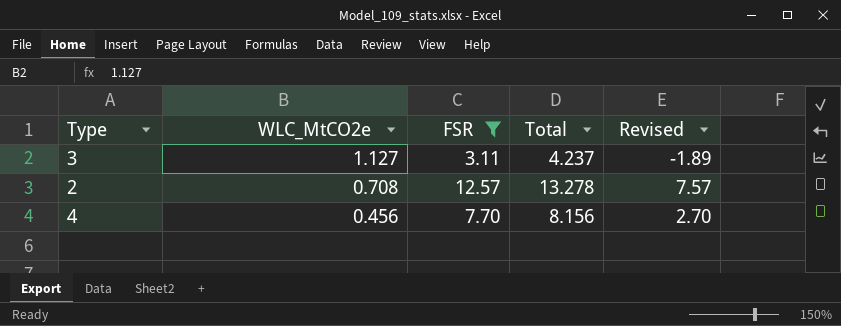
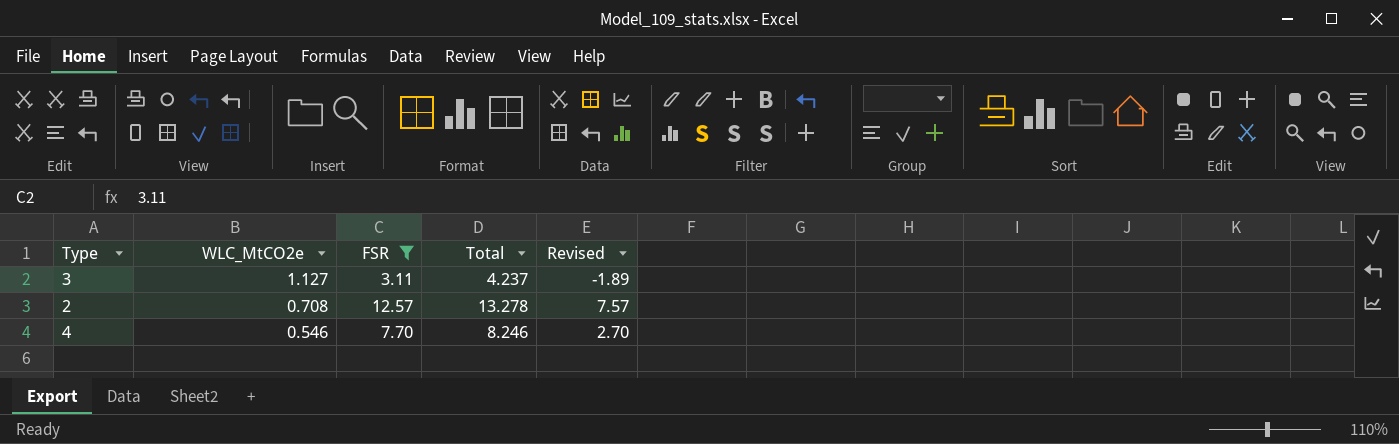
4 | WLC_MtCO2e: 0.456 -> 0.546
4 | Total: 8.156 -> 8.246

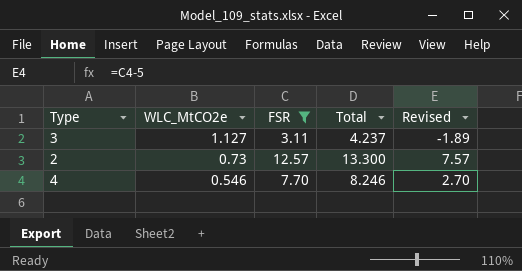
2 | WLC_MtCO2e: 0.708 -> 0.73
2 | Total: 13.278 -> 13.300

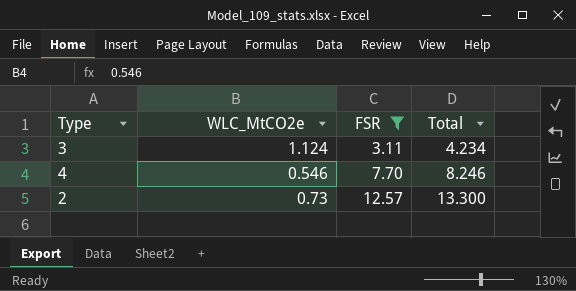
row order: WLC_MtCO2e descending -> FSR ascending
column Revised | formula: [FSR] - 5 -> none
3 | WLC_MtCO2e: 1.127 -> 1.124
3 | Total: 4.237 -> 4.234

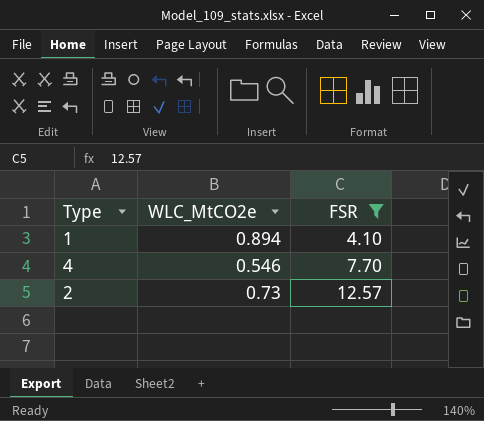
column Total | formula: [WLC_MtCO2e] + [FSR] -> none
row 3: 1.124 | 3.11 | 4.234 -> none
row 1: none -> 0.894 | 4.10

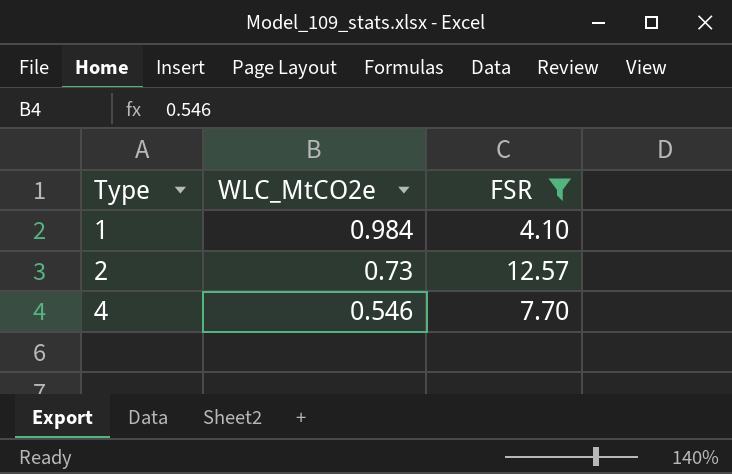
row order: FSR ascending -> Type ascending
1 | WLC_MtCO2e: 0.894 -> 0.984

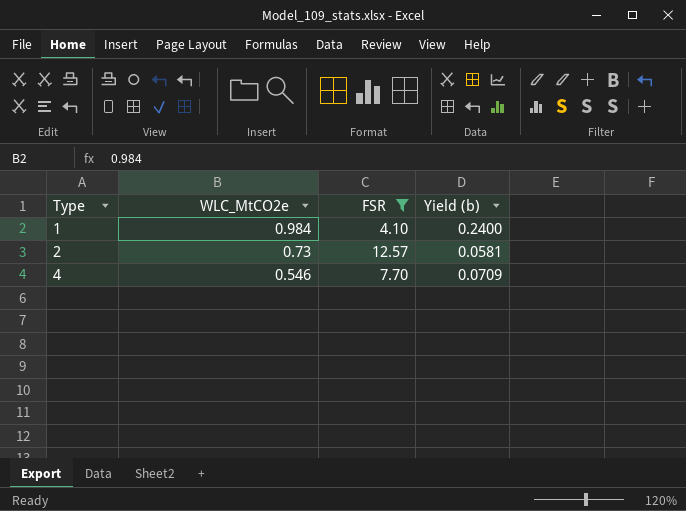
column Yield (b) | formula: none -> [WLC_MtCO2e] / [FSR]

